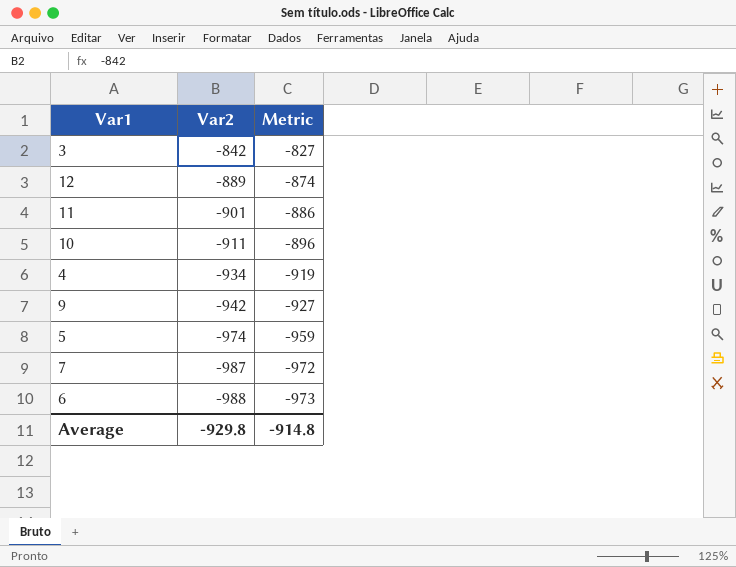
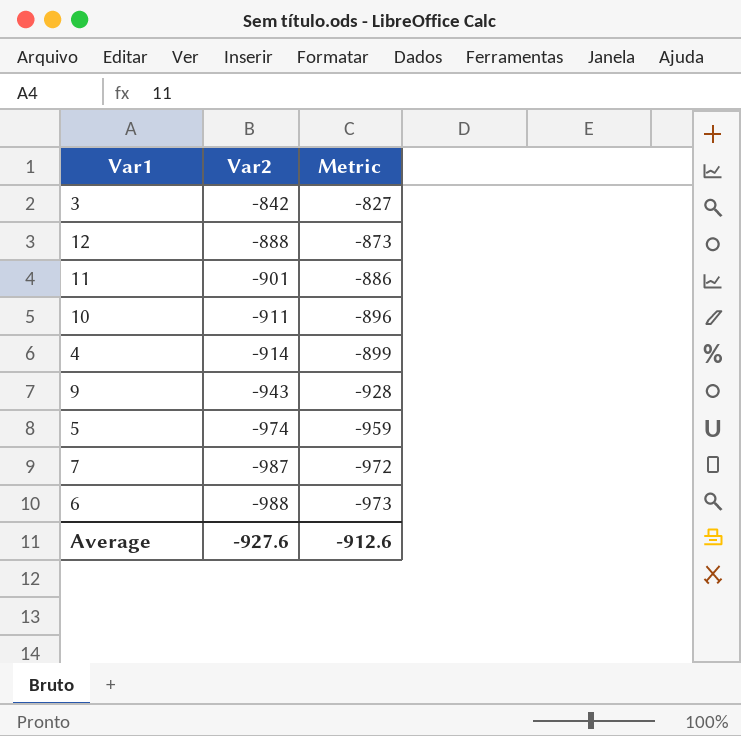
12 | Var2: -889 -> -888
12 | Metric: -874 -> -873
4 | Var2: -934 -> -914
4 | Metric: -919 -> -899
9 | Var2: -942 -> -943
9 | Metric: -927 -> -928
Average | Var2: -929.8 -> -927.6
Average | Metric: -914.8 -> -912.6

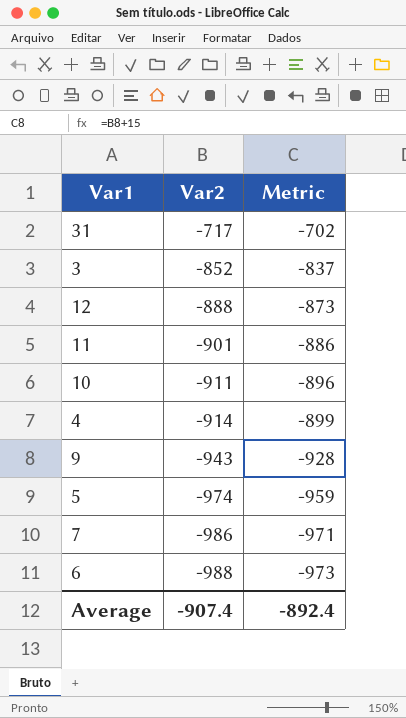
row 31: none -> -717 | -702
3 | Var2: -842 -> -852
3 | Metric: -827 -> -837
7 | Var2: -987 -> -986
7 | Metric: -972 -> -971
Average | Var2: -927.6 -> -907.4
Average | Metric: -912.6 -> -892.4

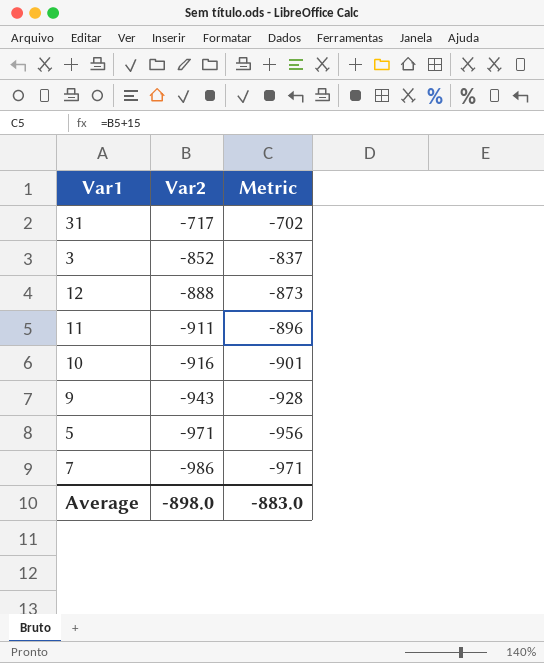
row 4: -914 | -899 -> none
row 6: -988 | -973 -> none
11 | Var2: -901 -> -911
11 | Metric: -886 -> -896
10 | Var2: -911 -> -916
10 | Metric: -896 -> -901
5 | Var2: -974 -> -971
5 | Metric: -959 -> -956
Average | Var2: -907.4 -> -898.0
Average | Metric: -892.4 -> -883.0

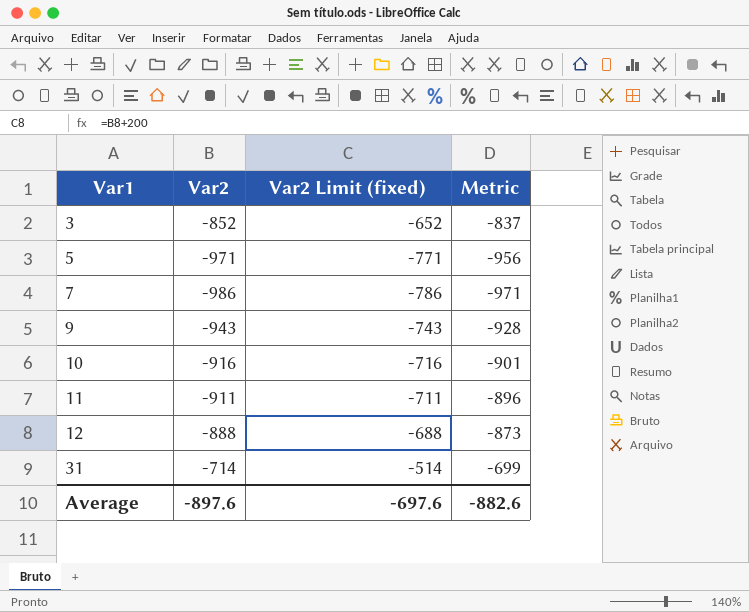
row order: Var2 descending -> Var1 ascending
column Var2 Limit (fixed) | formula: none -> [Var2] + 200
31 | Var2: -717 -> -714
31 | Metric: -702 -> -699
Average | Var2: -898.0 -> -897.6
Average | Metric: -883.0 -> -882.6

